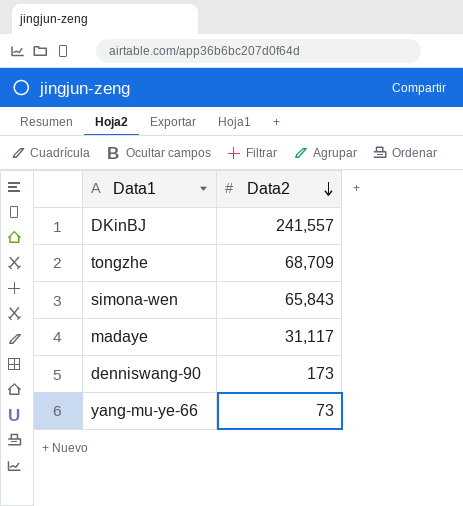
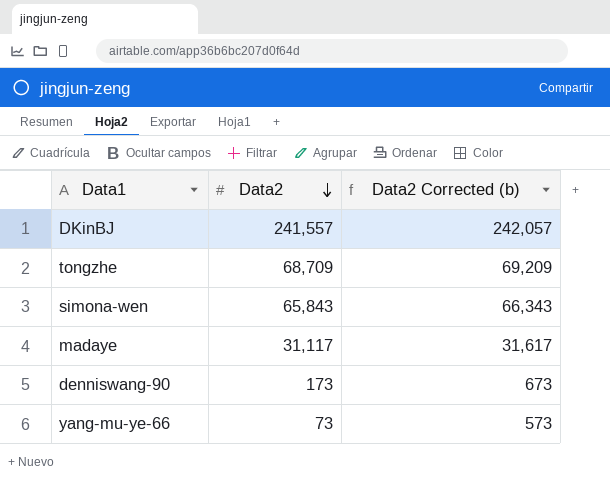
column Data2 Corrected (b) | formula: none -> [Data2] + 500

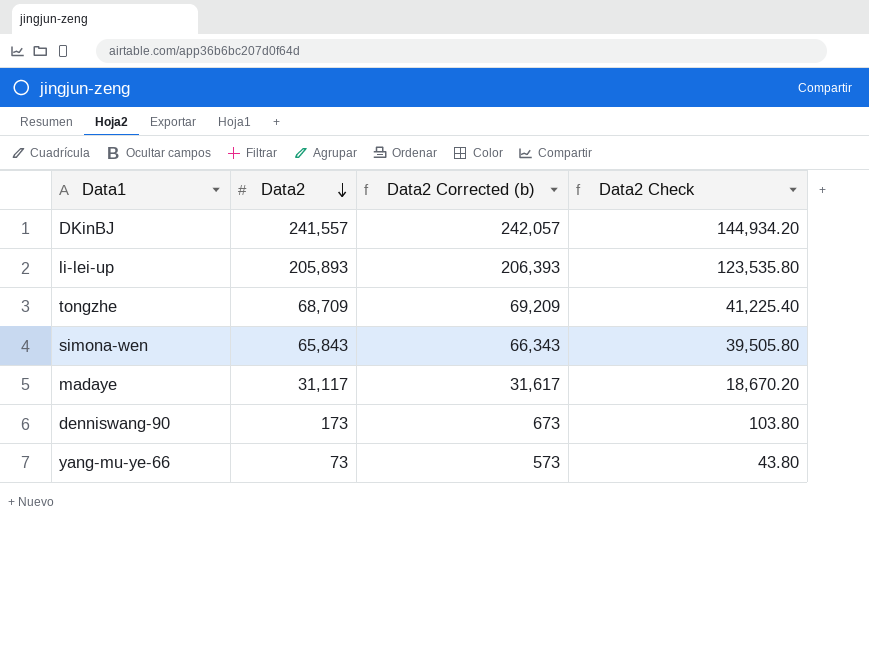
column Data2 Check | formula: none -> [Data2] * 0.6
row li-lei-up: none -> 205,893 | 206,393 | 123,535.80

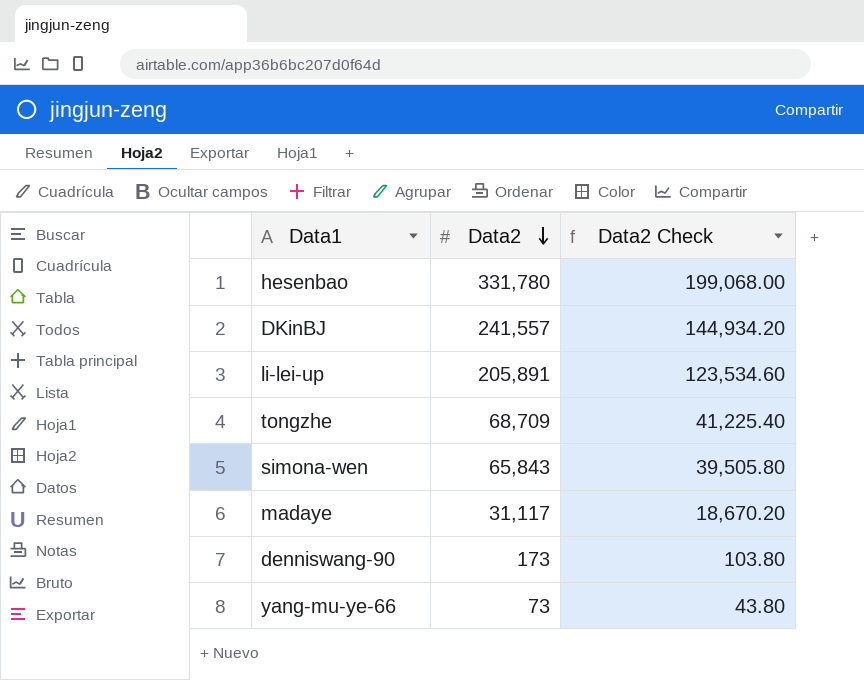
column Data2 Corrected (b) | formula: [Data2] + 500 -> none
row hesenbao: none -> 331,780 | 199,068.00
li-lei-up | Data2: 205,893 -> 205,891
li-lei-up | Data2 Check: 123,535.80 -> 123,534.60

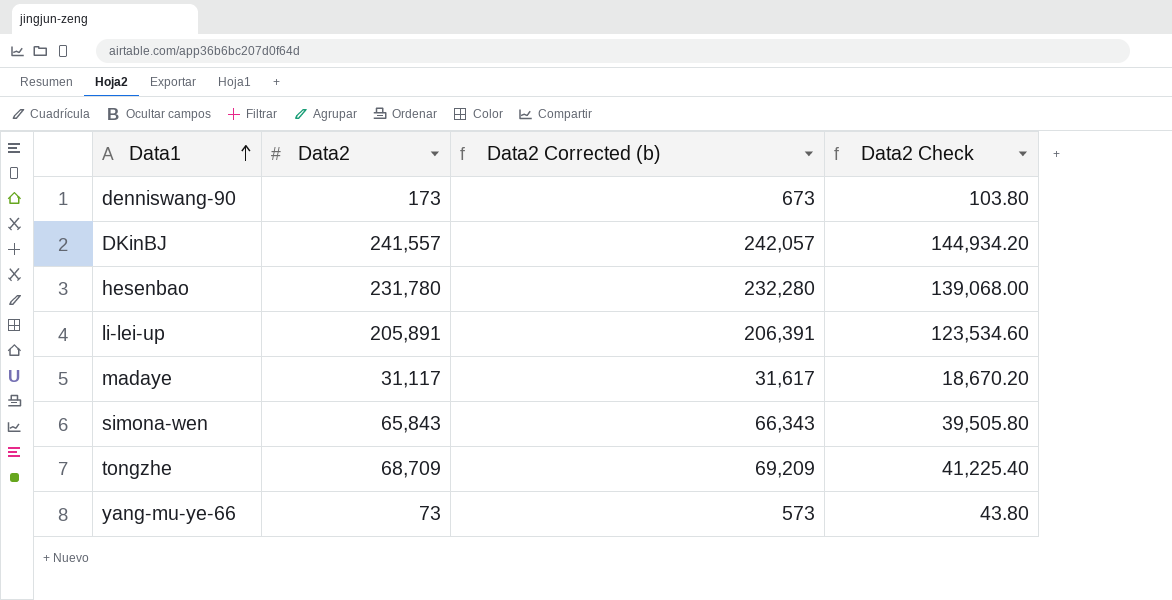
row order: Data2 descending -> Data1 ascending
column Data2 Corrected (b) | formula: none -> [Data2] + 500
hesenbao | Data2: 331,780 -> 231,780
hesenbao | Data2 Check: 199,068.00 -> 139,068.00

